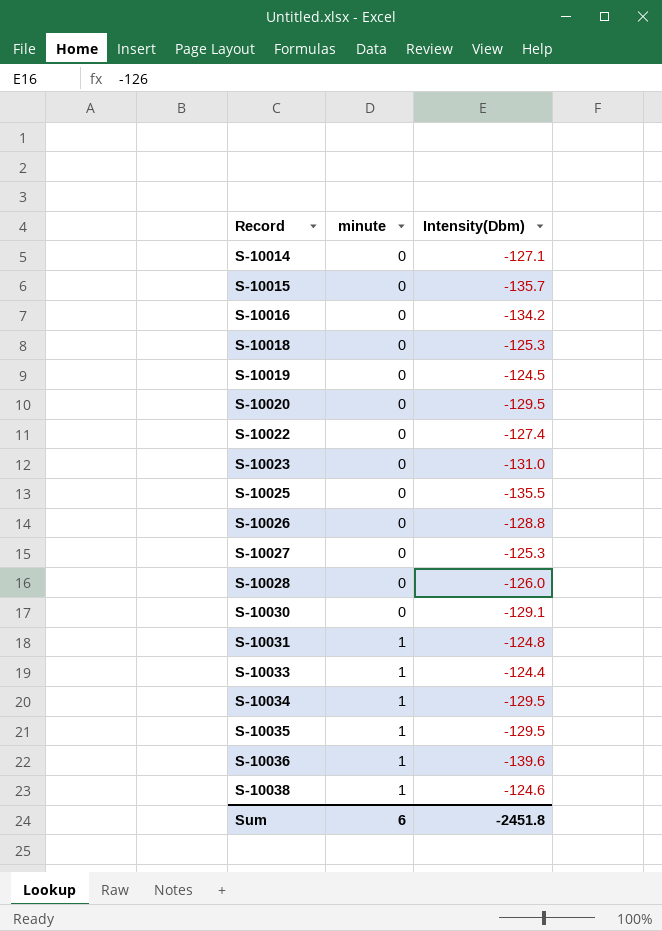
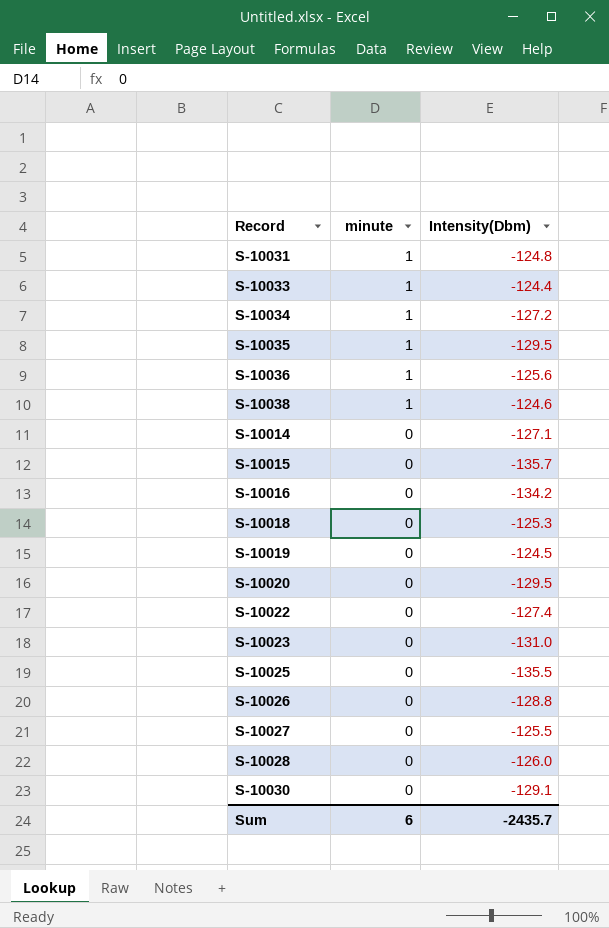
row order: Record ascending -> minute descending
S-10034 | Intensity(Dbm): -129.5 -> -127.2
S-10036 | Intensity(Dbm): -139.6 -> -125.6
S-10027 | Intensity(Dbm): -125.3 -> -125.5
Sum | Intensity(Dbm): -2451.8 -> -2435.7

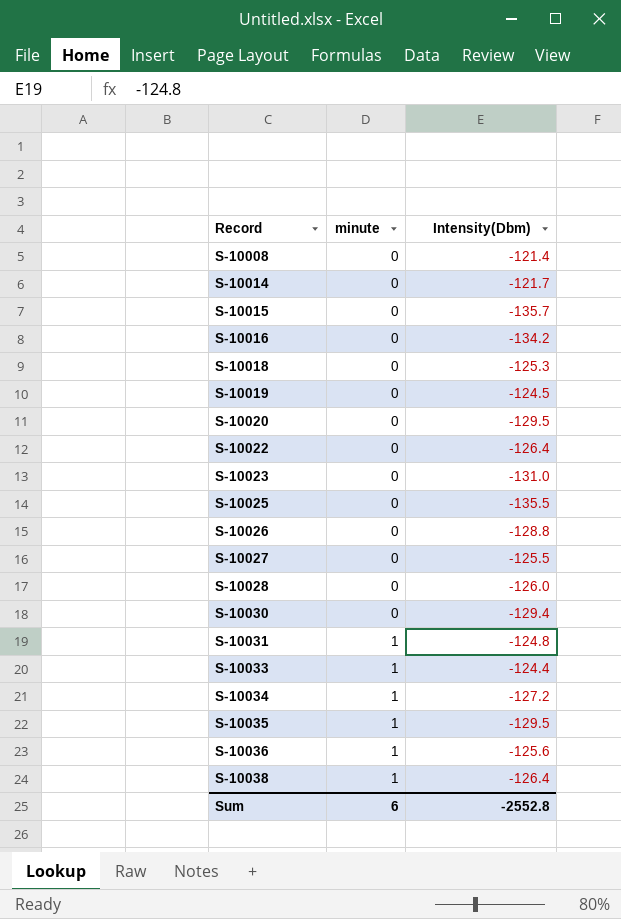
row order: minute descending -> Record ascending
row S-10008: none -> 0 | -121.4
S-10014 | Intensity(Dbm): -127.1 -> -121.7
S-10022 | Intensity(Dbm): -127.4 -> -126.4
S-10030 | Intensity(Dbm): -129.1 -> -129.4
S-10038 | Intensity(Dbm): -124.6 -> -126.4
Sum | Intensity(Dbm): -2435.7 -> -2552.8

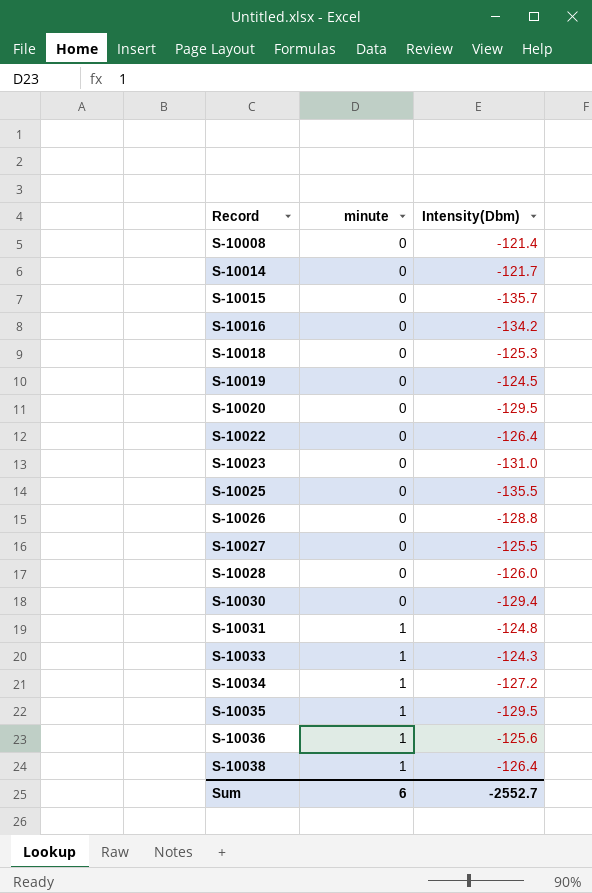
S-10033 | Intensity(Dbm): -124.4 -> -124.3
Sum | Intensity(Dbm): -2552.8 -> -2552.7

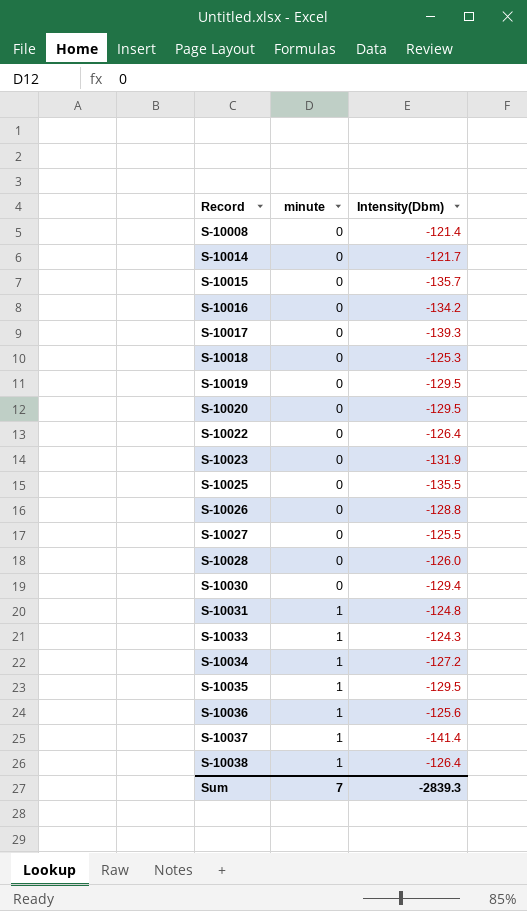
row S-10017: none -> 0 | -139.3
S-10019 | Intensity(Dbm): -124.5 -> -129.5
S-10023 | Intensity(Dbm): -131.0 -> -131.9
row S-10037: none -> 1 | -141.4
Sum | minute: 6 -> 7
Sum | Intensity(Dbm): -2552.7 -> -2839.3

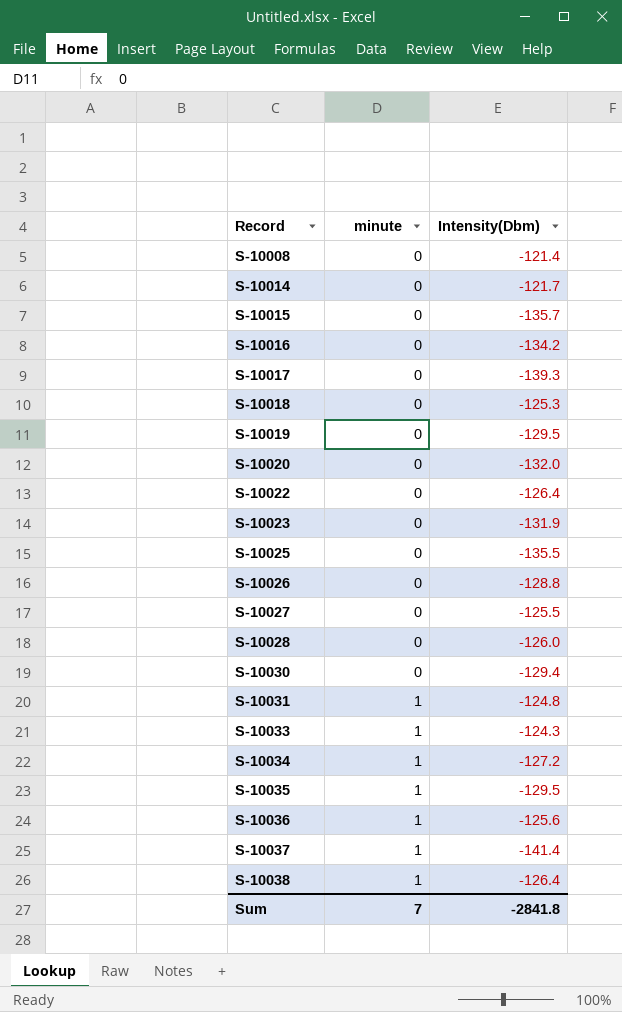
S-10020 | Intensity(Dbm): -129.5 -> -132.0
Sum | Intensity(Dbm): -2839.3 -> -2841.8

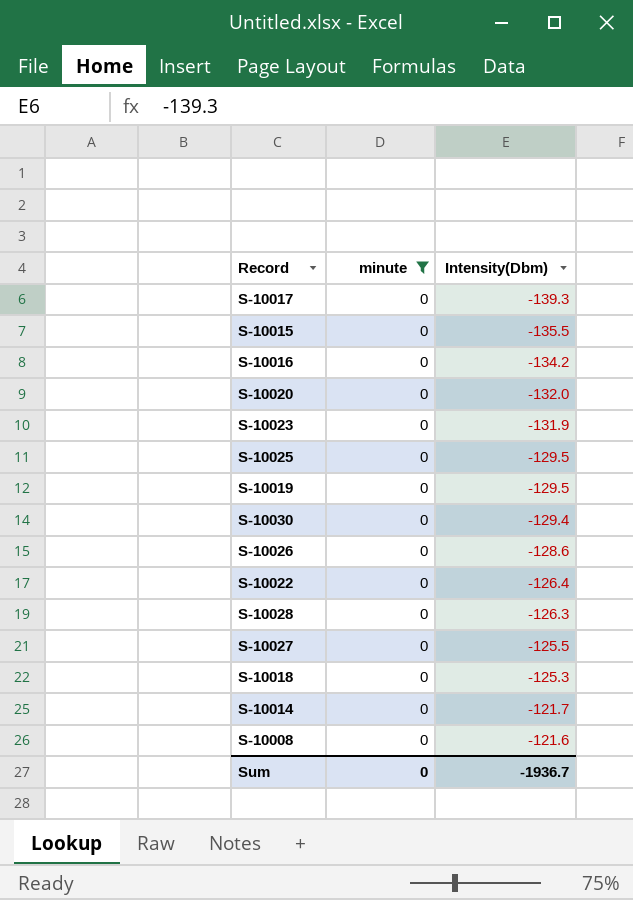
filter: none -> minute = 0
row order: Record ascending -> Intensity(Dbm) ascending
S-10015 | Intensity(Dbm): -135.7 -> -135.5
S-10025 | Intensity(Dbm): -135.5 -> -129.5
S-10026 | Intensity(Dbm): -128.8 -> -128.6
S-10028 | Intensity(Dbm): -126.0 -> -126.3
S-10008 | Intensity(Dbm): -121.4 -> -121.6
Sum | minute: 7 -> 0
Sum | Intensity(Dbm): -2841.8 -> -1936.7

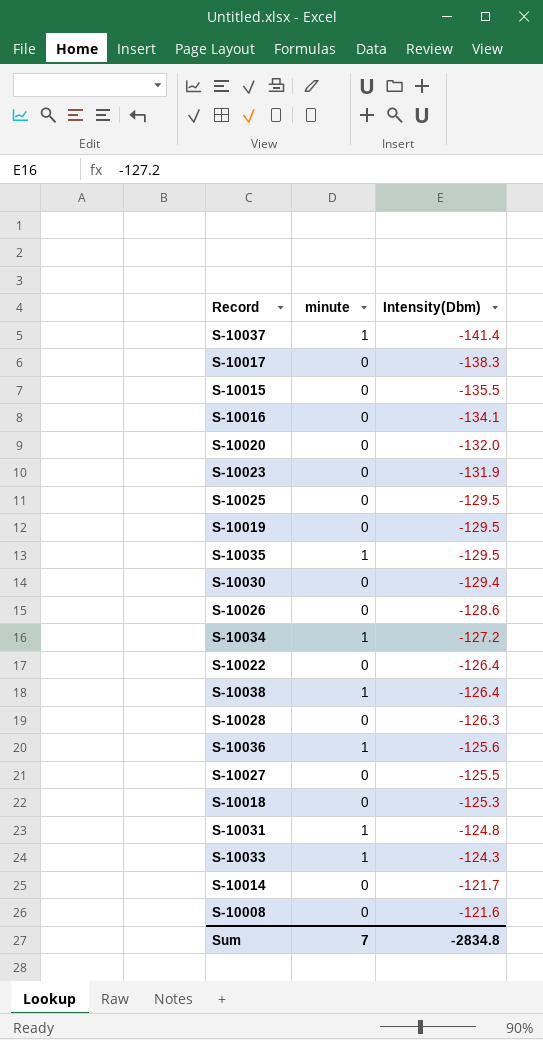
filter: minute = 0 -> none
S-10017 | Intensity(Dbm): -139.3 -> -138.3
S-10016 | Intensity(Dbm): -134.2 -> -134.1
Sum | minute: 0 -> 7
Sum | Intensity(Dbm): -1936.7 -> -2834.8

